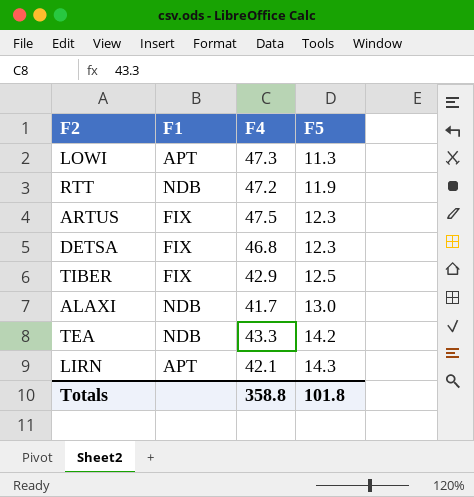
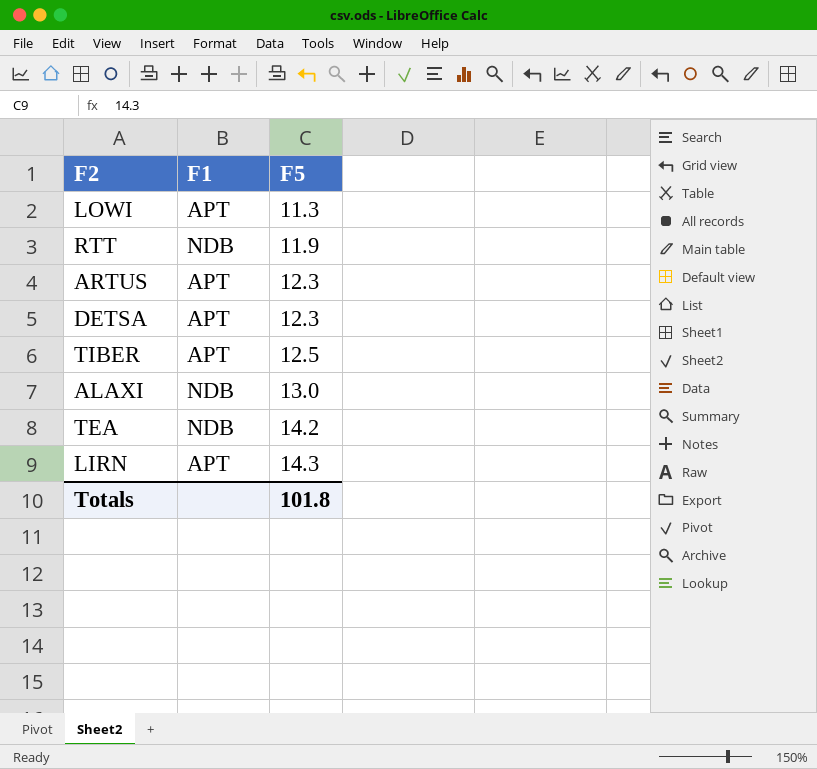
column F4 | position: 3 -> none
ARTUS | F1: FIX -> APT
DETSA | F1: FIX -> APT
TIBER | F1: FIX -> APT

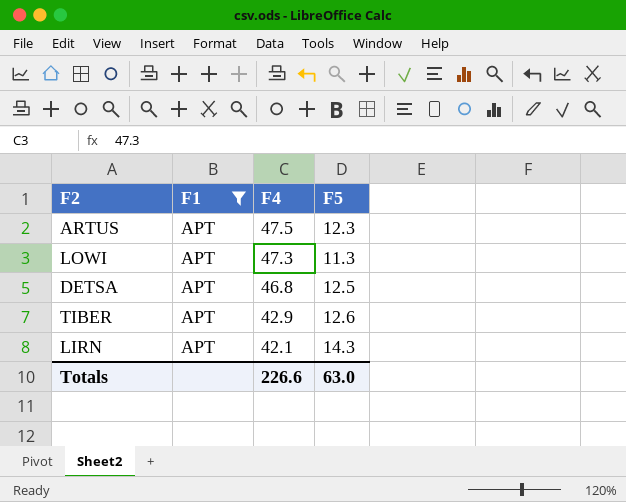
filter: none -> F1 = APT
row order: F5 ascending -> F4 descending
column F4 | position: none -> 3
DETSA | F5: 12.3 -> 12.5
TIBER | F5: 12.5 -> 12.6
Totals | F5: 101.8 -> 63.0

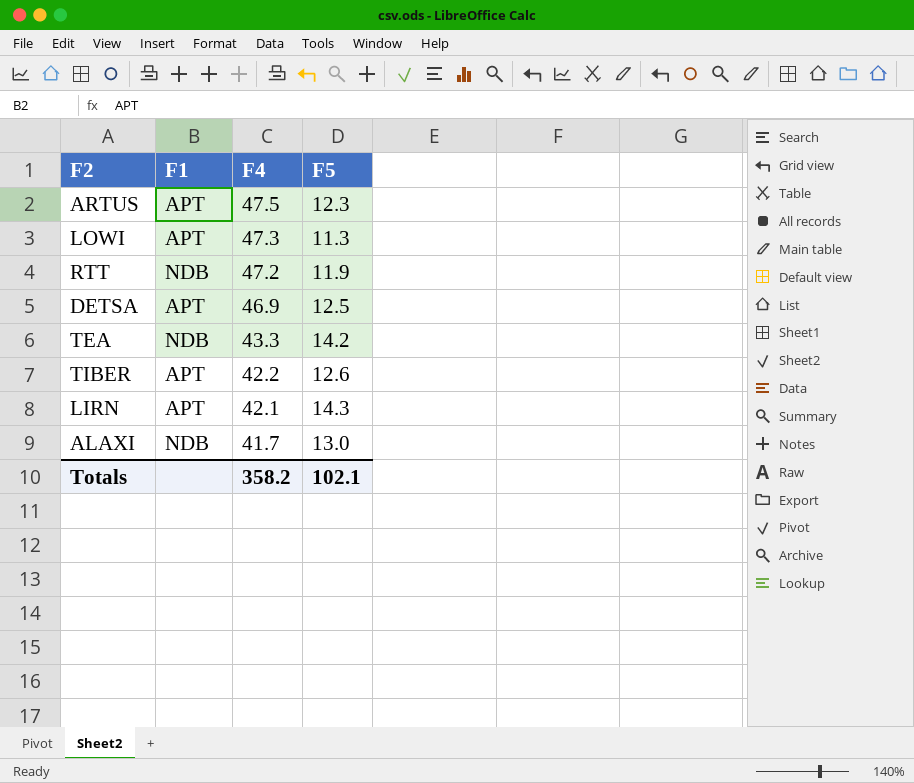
filter: F1 = APT -> none
DETSA | F4: 46.8 -> 46.9
TIBER | F4: 42.9 -> 42.2
Totals | F4: 226.6 -> 358.2
Totals | F5: 63.0 -> 102.1

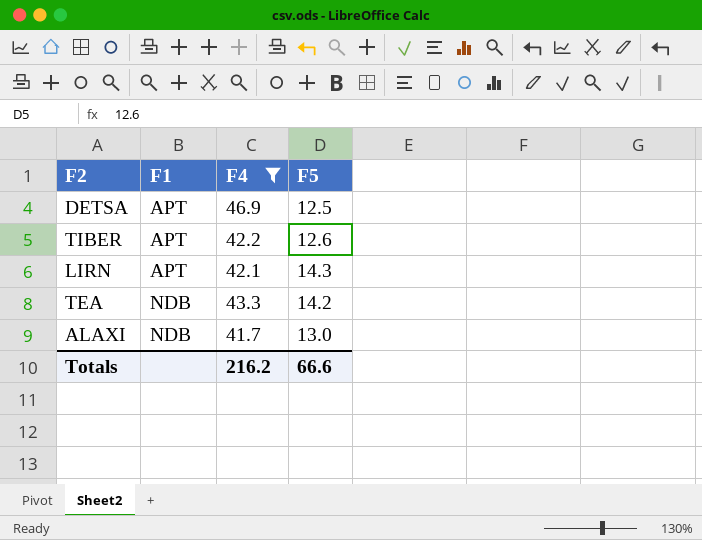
filter: none -> F4 <= 46.9
row order: F4 descending -> F1 ascending
Totals | F4: 358.2 -> 216.2
Totals | F5: 102.1 -> 66.6

